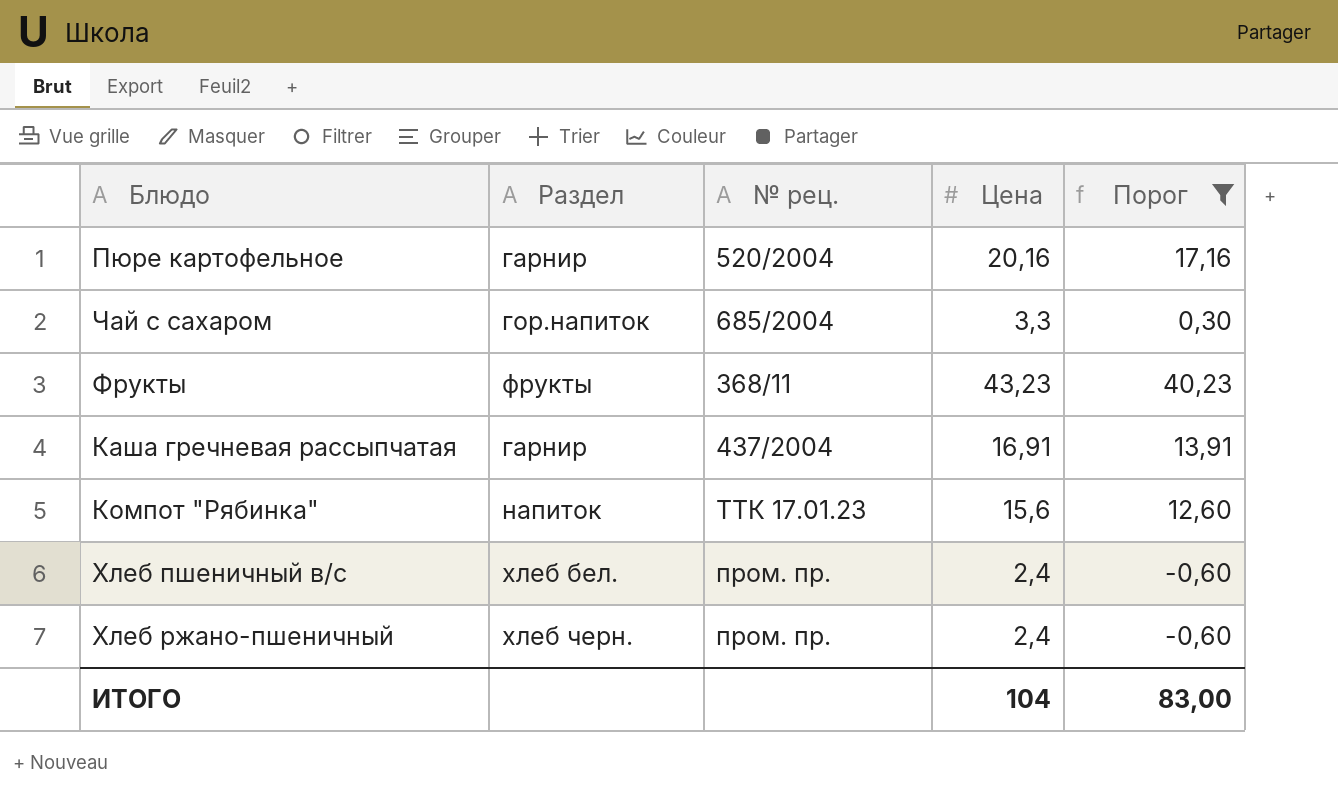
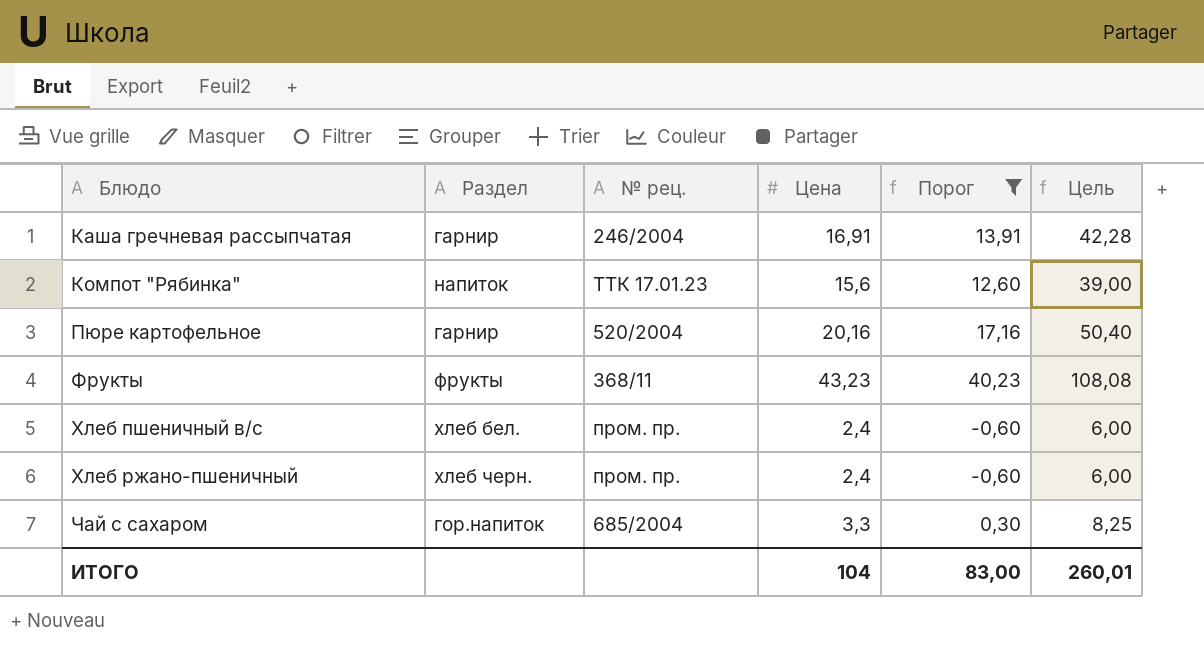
row order: none -> Блюдо ascending
column Цель | formula: none -> [Цена] * 2,5
Каша гречневая рассыпчатая | № рец.: 437/2004 -> 246/2004

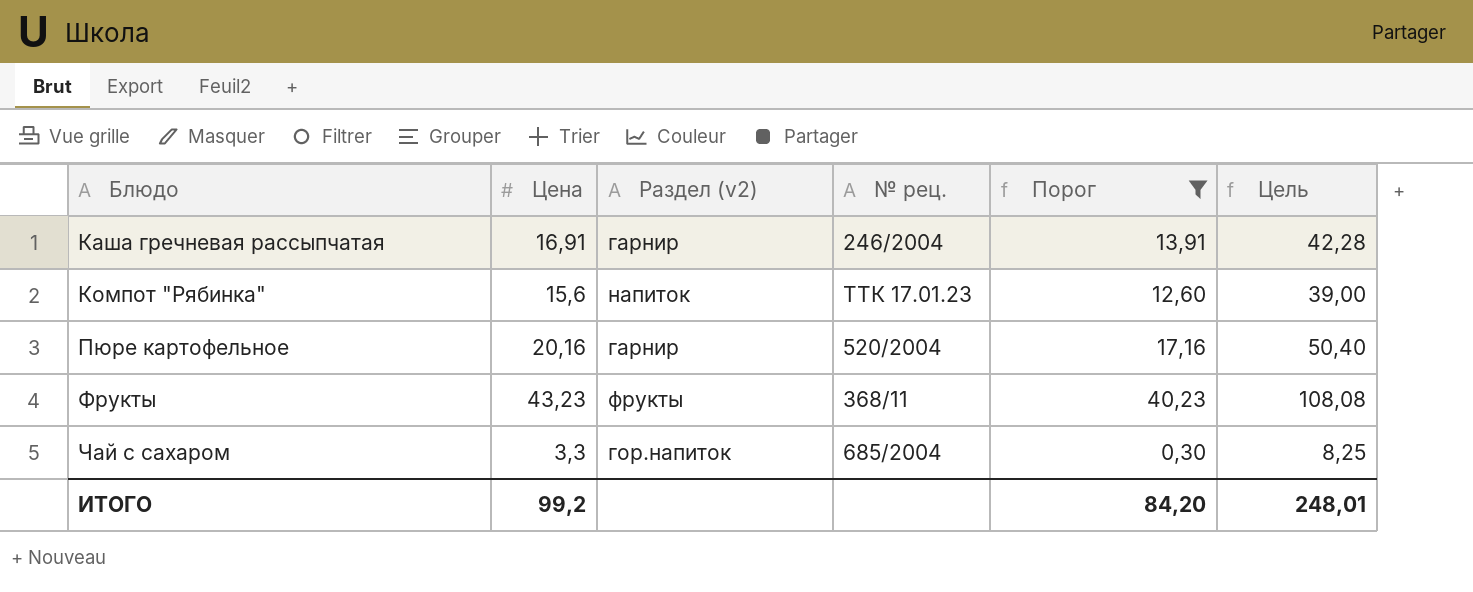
column Цена | position: 4 -> 2
column name: Раздел -> Раздел (v2)
row Хлеб пшеничный в/с: хлеб бел. | пром. пр. | 2,4 | -0,60 | 6,00 -> none
row Хлеб ржано-пшеничный: хлеб черн. | пром. пр. | 2,4 | -0,60 | 6,00 -> none
ИТОГО | Цена: 104 -> 99,2
ИТОГО | Порог: 83,00 -> 84,20
ИТОГО | Цель: 260,01 -> 248,01

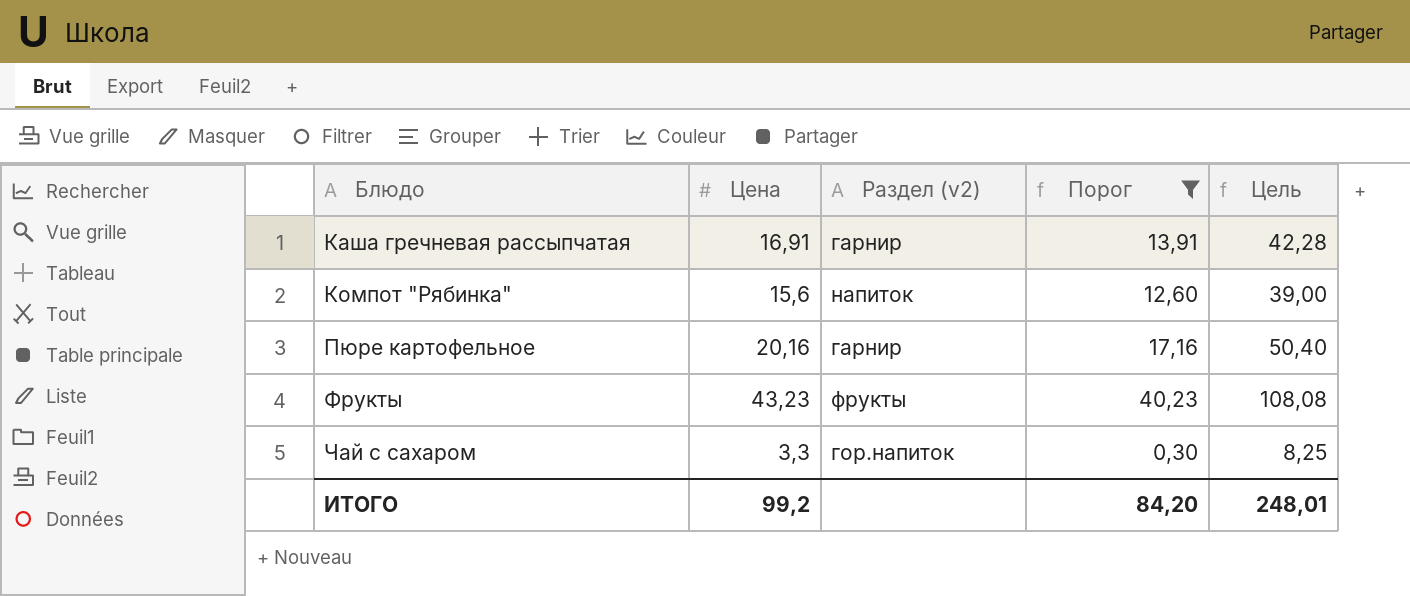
column № рец. | position: 4 -> none

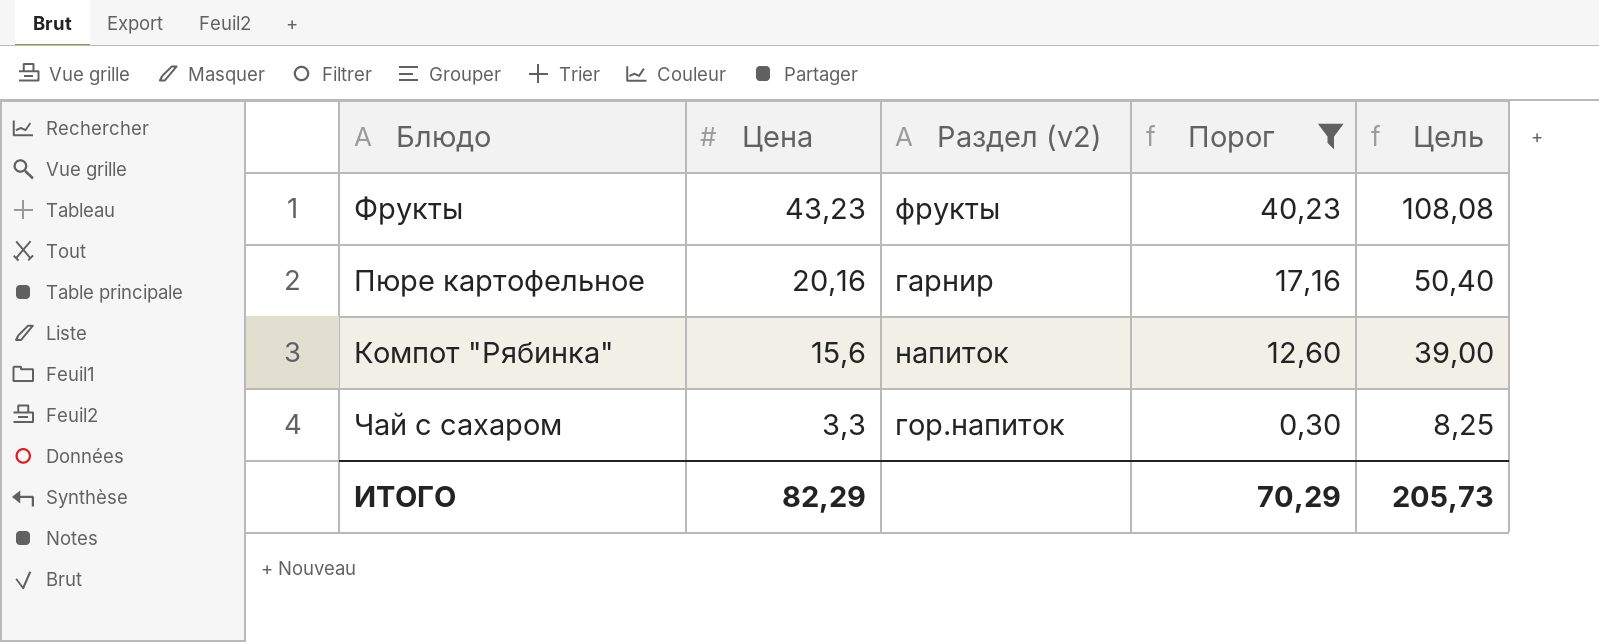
row order: Блюдо ascending -> Цена descending
row Каша гречневая рассыпчатая: 16,91 | гарнир | 13,91 | 42,28 -> none
ИТОГО | Цена: 99,2 -> 82,29
ИТОГО | Порог: 84,20 -> 70,29
ИТОГО | Цель: 248,01 -> 205,73

